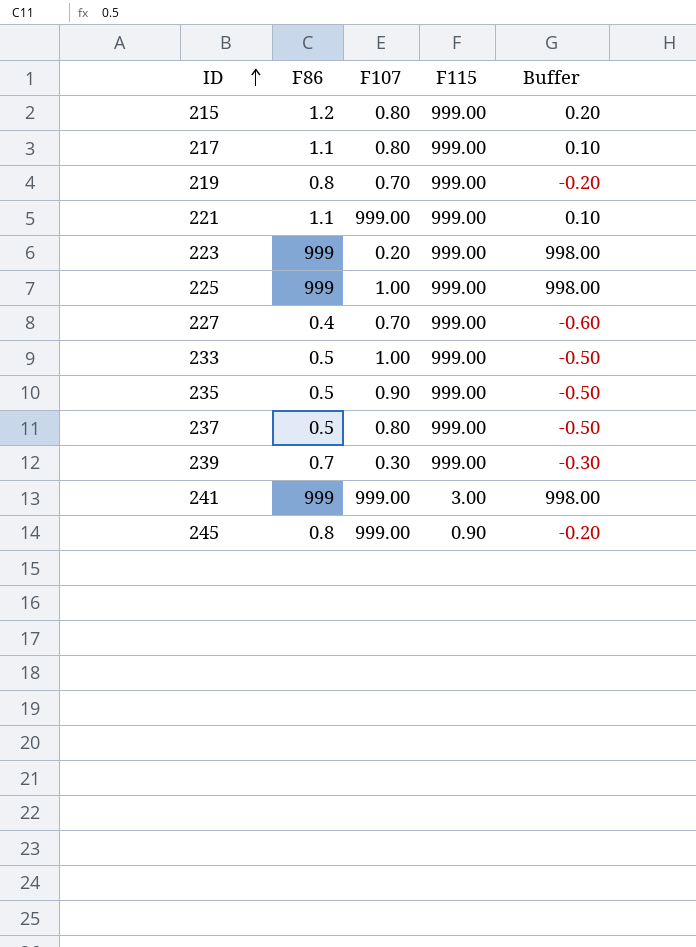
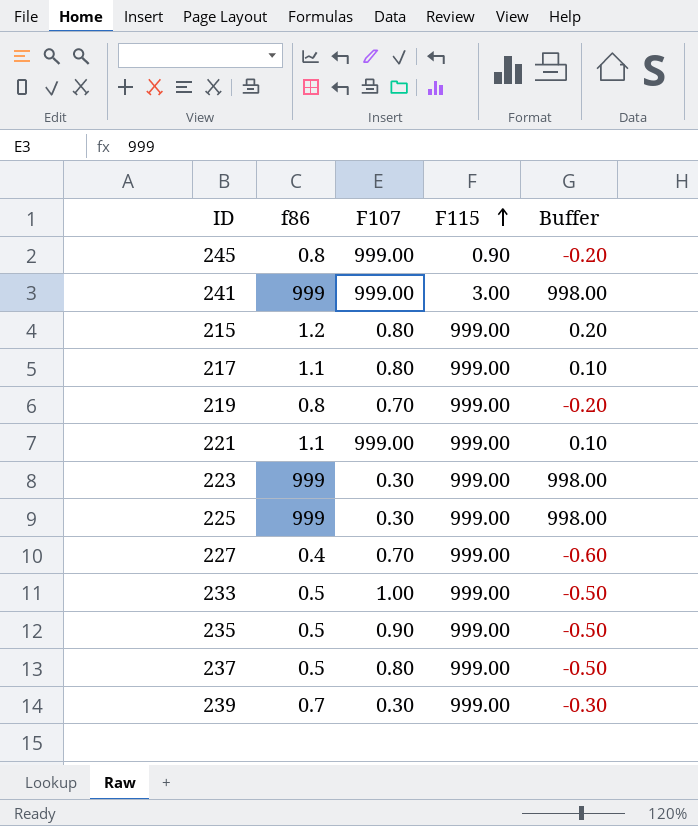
row order: ID ascending -> F115 ascending
column name: F86 -> f86
223 | F107: 0.20 -> 0.30
225 | F107: 1.00 -> 0.30

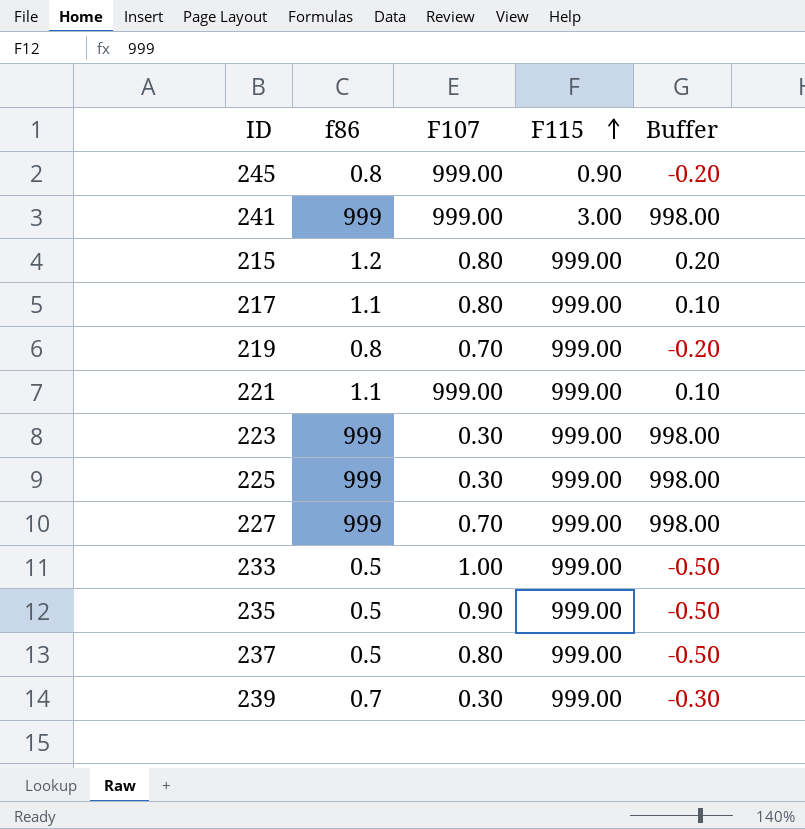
227 | f86: 0.4 -> 999
227 | Buffer: -0.60 -> 998.00

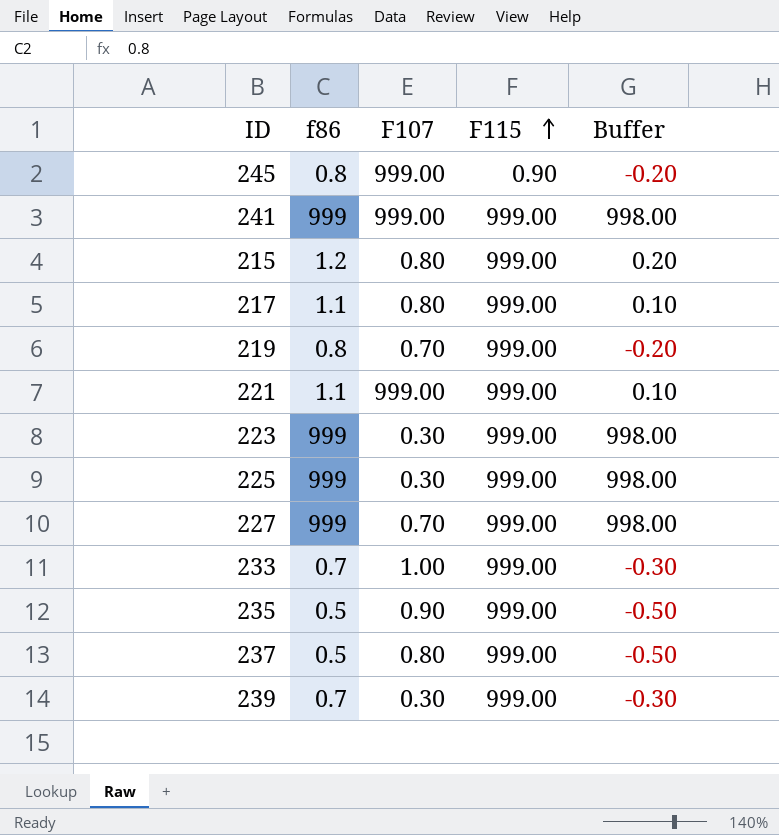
241 | F115: 3.00 -> 999.00
233 | f86: 0.5 -> 0.7
233 | Buffer: -0.50 -> -0.30

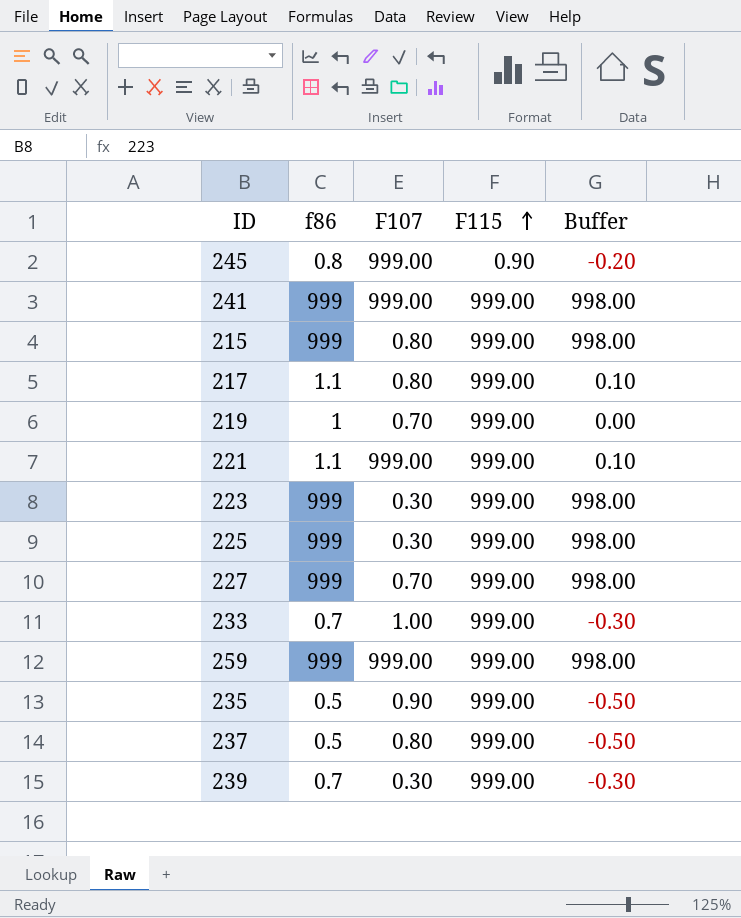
215 | f86: 1.2 -> 999
215 | Buffer: 0.20 -> 998.00
219 | f86: 0.8 -> 1
219 | Buffer: -0.20 -> 0.00
row 259: none -> 999 | 999.00 | 999.00 | 998.00

